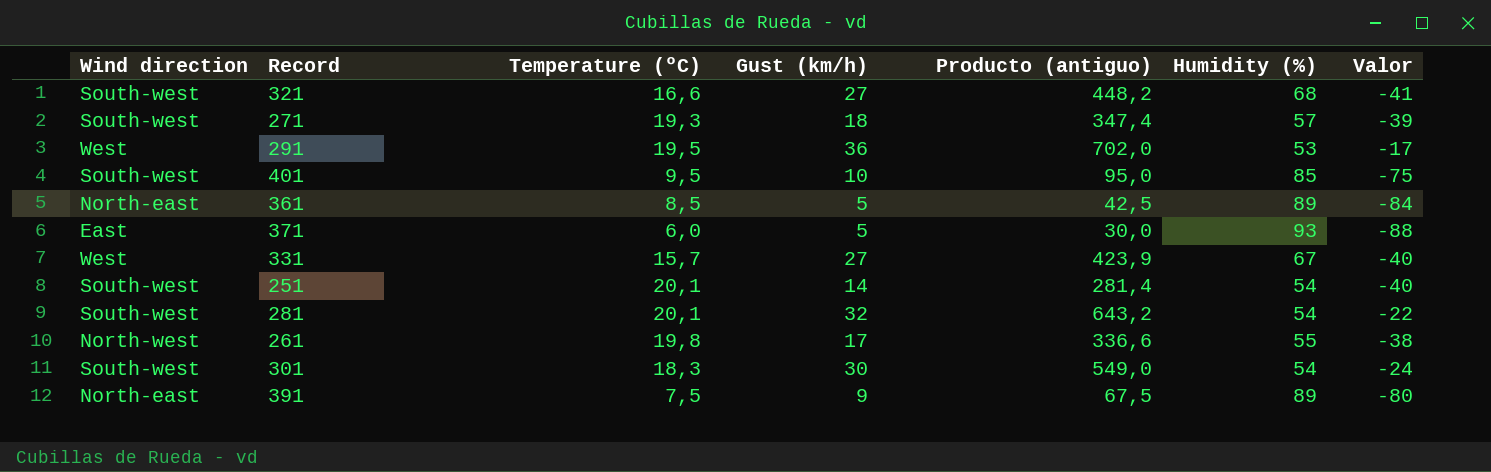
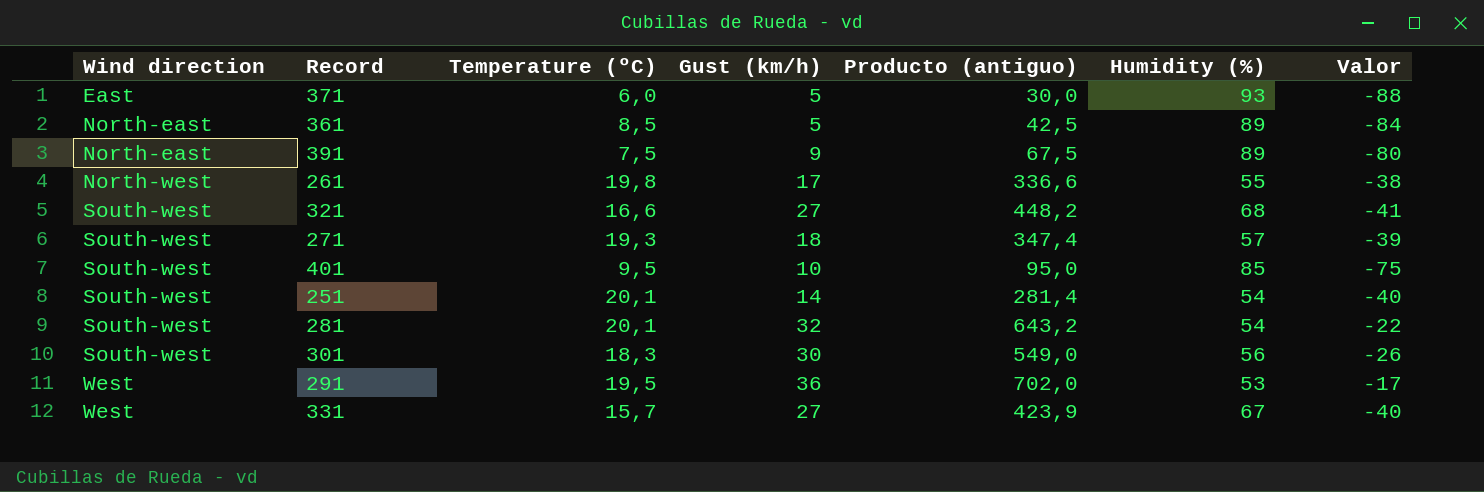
row order: none -> Wind direction ascending
301 | Humidity (%): 54 -> 56
301 | Valor: -24 -> -26

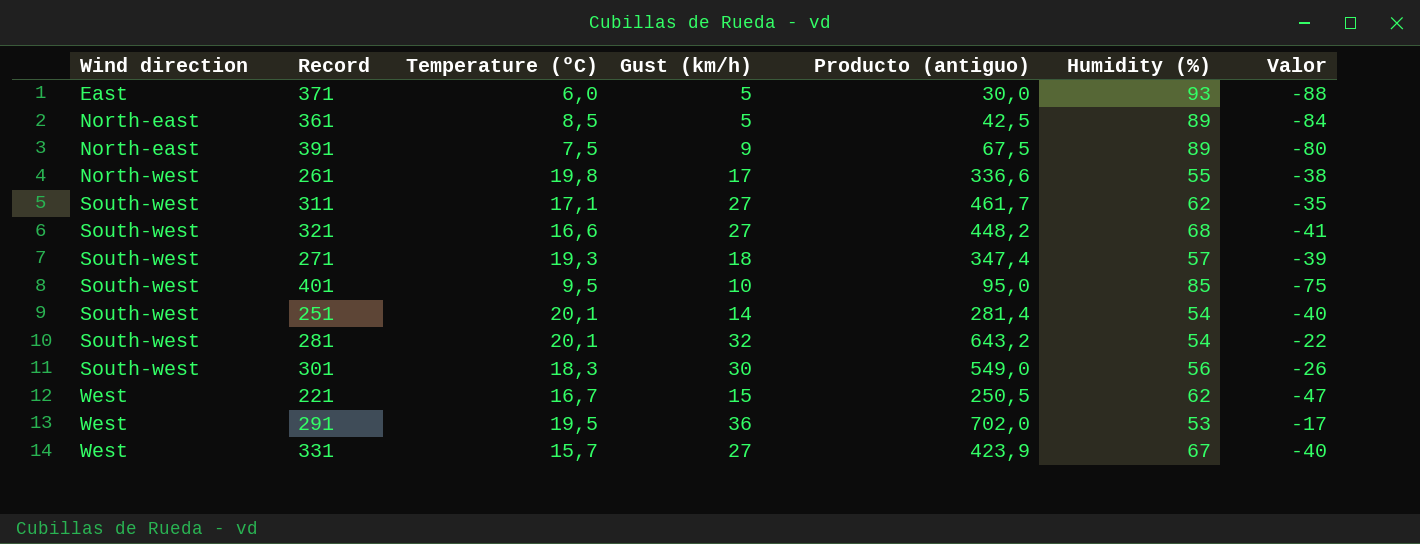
row 311: none -> South-west | 17,1 | 27 | 461,7 | 62 | -35
row 221: none -> West | 16,7 | 15 | 250,5 | 62 | -47

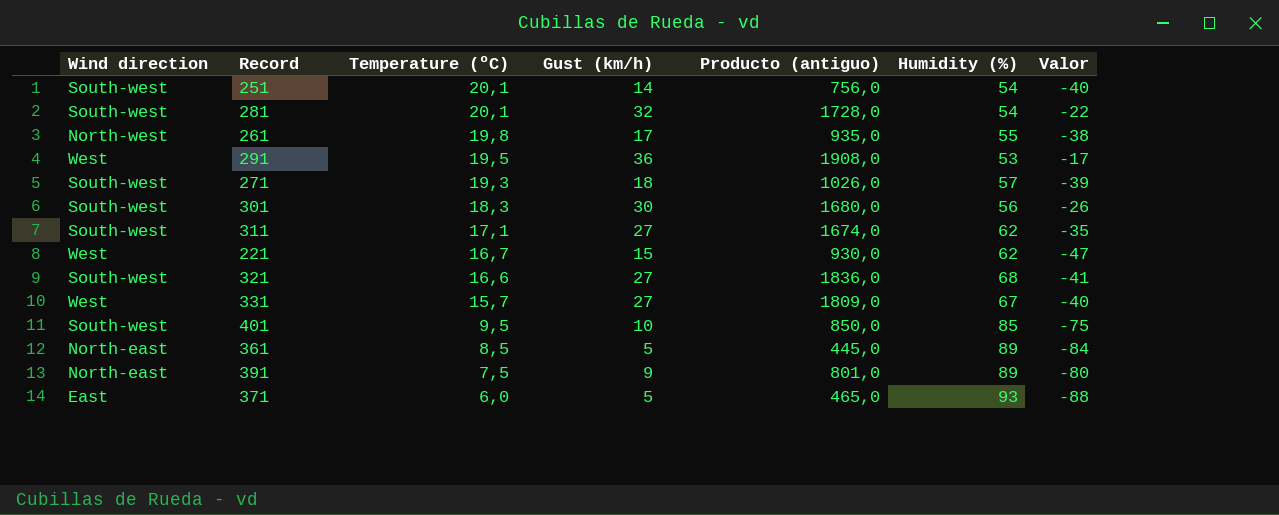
row order: Wind direction ascending -> Temperature (ºC) descending
column Producto (antiguo) | formula: [Temperature (ºC)] * [Gust (km/h)] -> [Gust (km/h)] * [Humidity (%)]

